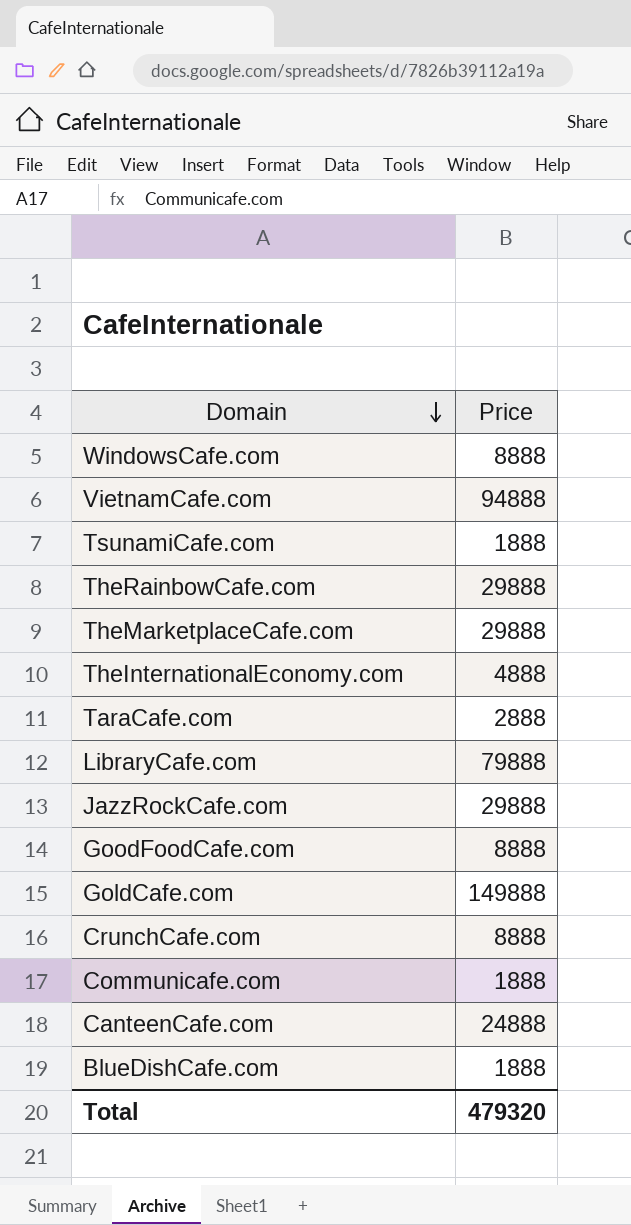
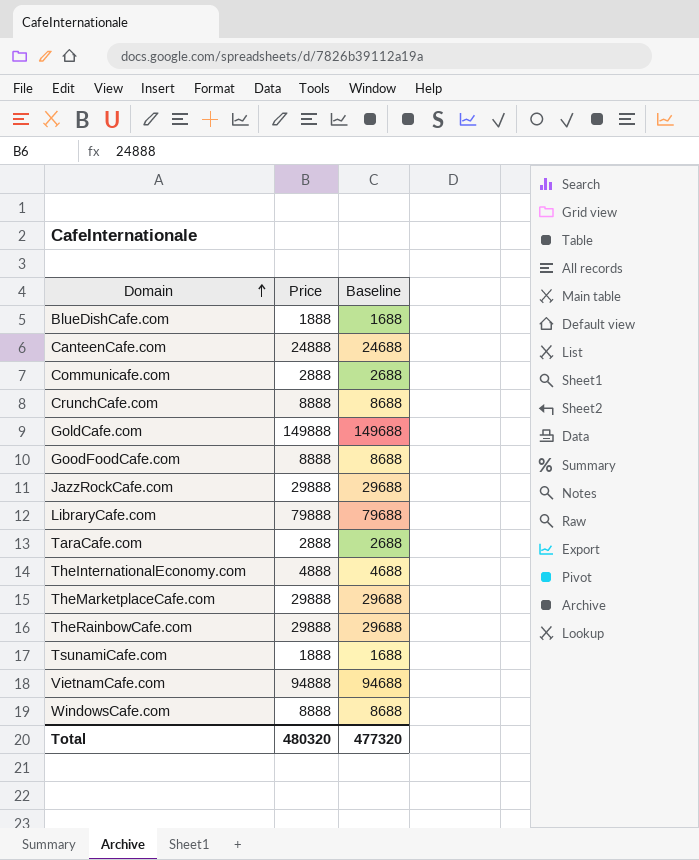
row order: Domain descending -> Domain ascending
column Baseline | formula: none -> [Price] - 200
Communicafe.com | Price: 1888 -> 2888
Total | Price: 479320 -> 480320

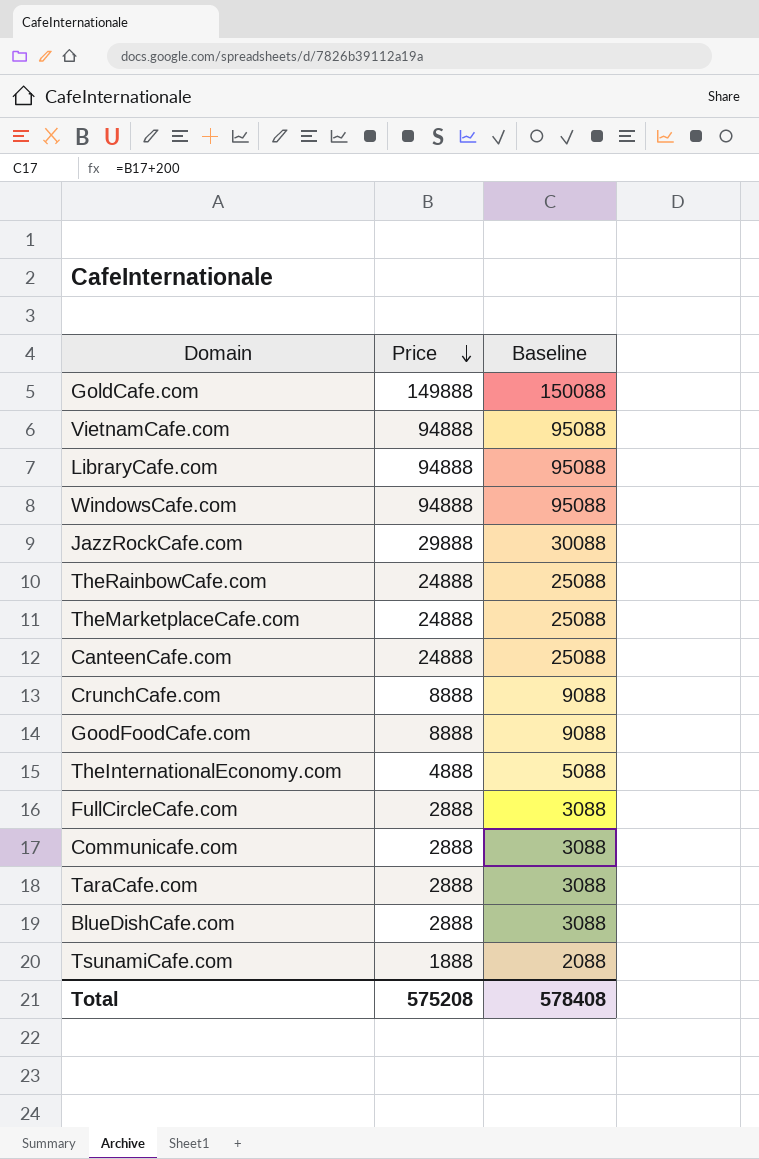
row order: Domain ascending -> Price descending
column Baseline | formula: [Price] - 200 -> [Price] + 200
LibraryCafe.com | Price: 79888 -> 94888
WindowsCafe.com | Price: 8888 -> 94888
TheRainbowCafe.com | Price: 29888 -> 24888
TheMarketplaceCafe.com | Price: 29888 -> 24888
row FullCircleCafe.com: none -> 2888 | 3088
BlueDishCafe.com | Price: 1888 -> 2888
Total | Price: 480320 -> 575208
Total | Baseline: 477320 -> 578408

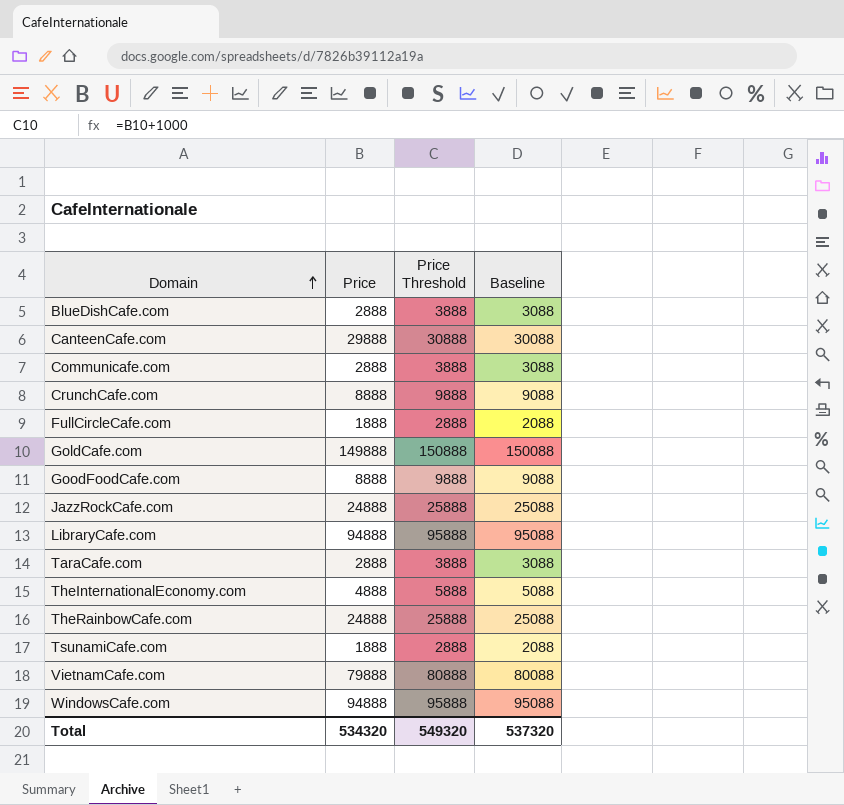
row order: Price descending -> Domain ascending
column Price Threshold | formula: none -> [Price] + 1000
row TheMarketplaceCafe.com: 24888 | 25088 -> none
CanteenCafe.com | Price: 24888 -> 29888
CanteenCafe.com | Baseline: 25088 -> 30088
FullCircleCafe.com | Price: 2888 -> 1888
FullCircleCafe.com | Baseline: 3088 -> 2088
JazzRockCafe.com | Price: 29888 -> 24888
JazzRockCafe.com | Baseline: 30088 -> 25088
VietnamCafe.com | Price: 94888 -> 79888
VietnamCafe.com | Baseline: 95088 -> 80088
Total | Price: 575208 -> 534320
Total | Baseline: 578408 -> 537320

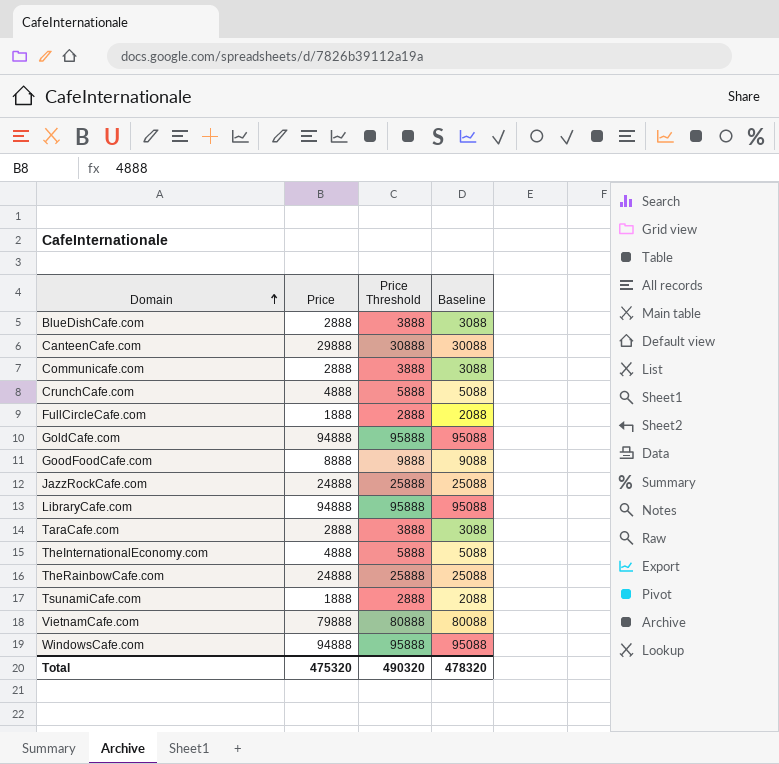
CrunchCafe.com | Price: 8888 -> 4888
CrunchCafe.com | Price Threshold: 9888 -> 5888
CrunchCafe.com | Baseline: 9088 -> 5088
GoldCafe.com | Price: 149888 -> 94888
GoldCafe.com | Price Threshold: 150888 -> 95888
GoldCafe.com | Baseline: 150088 -> 95088
Total | Price: 534320 -> 475320
Total | Price Threshold: 549320 -> 490320
Total | Baseline: 537320 -> 478320

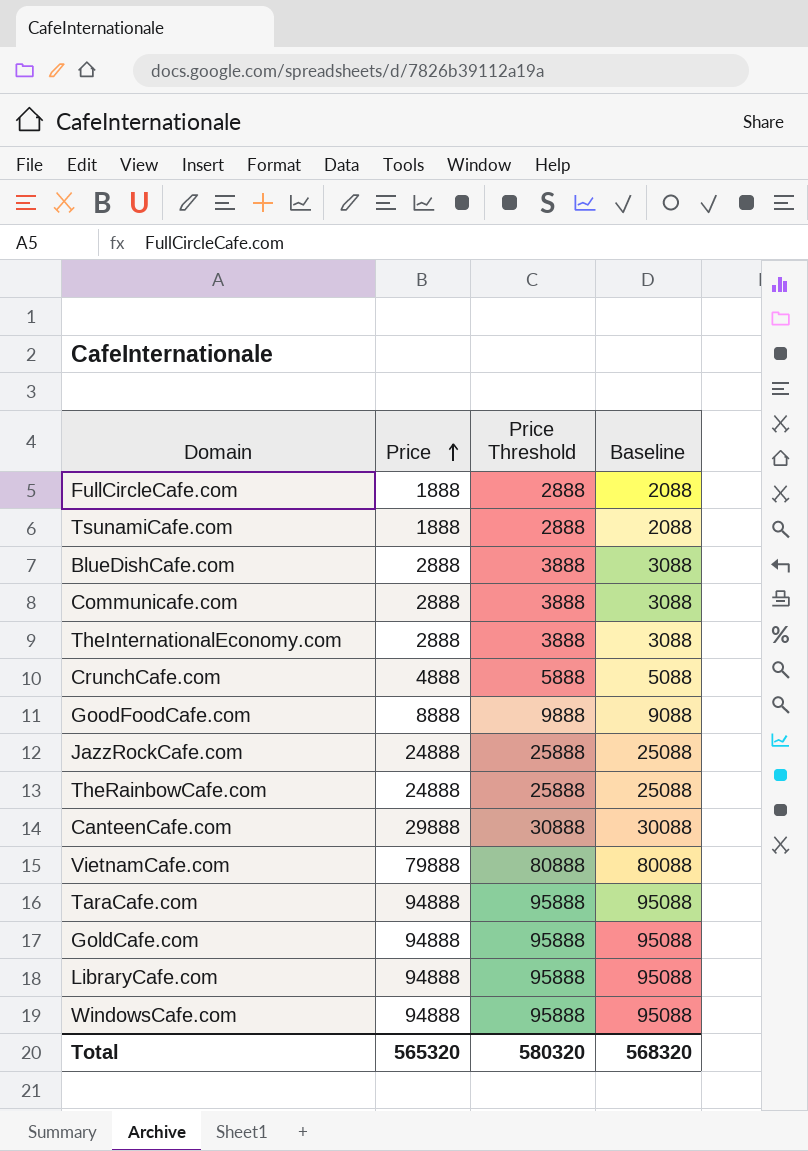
row order: Domain ascending -> Price ascending
TheInternationalEconomy.com | Price: 4888 -> 2888
TheInternationalEconomy.com | Price Threshold: 5888 -> 3888
TheInternationalEconomy.com | Baseline: 5088 -> 3088
TaraCafe.com | Price: 2888 -> 94888
TaraCafe.com | Price Threshold: 3888 -> 95888
TaraCafe.com | Baseline: 3088 -> 95088
Total | Price: 475320 -> 565320
Total | Price Threshold: 490320 -> 580320
Total | Baseline: 478320 -> 568320

